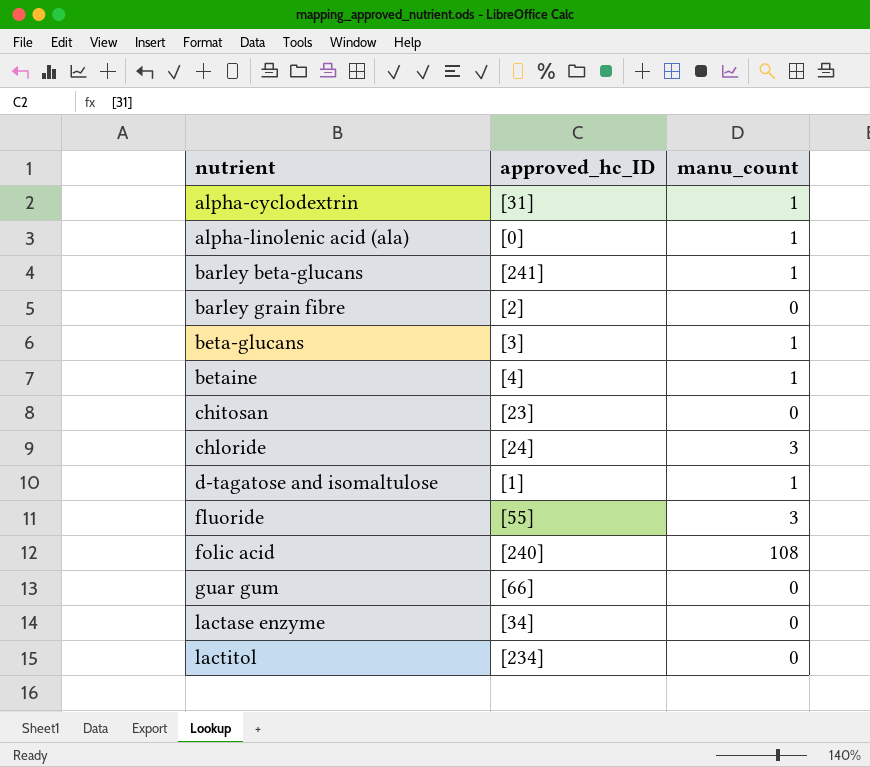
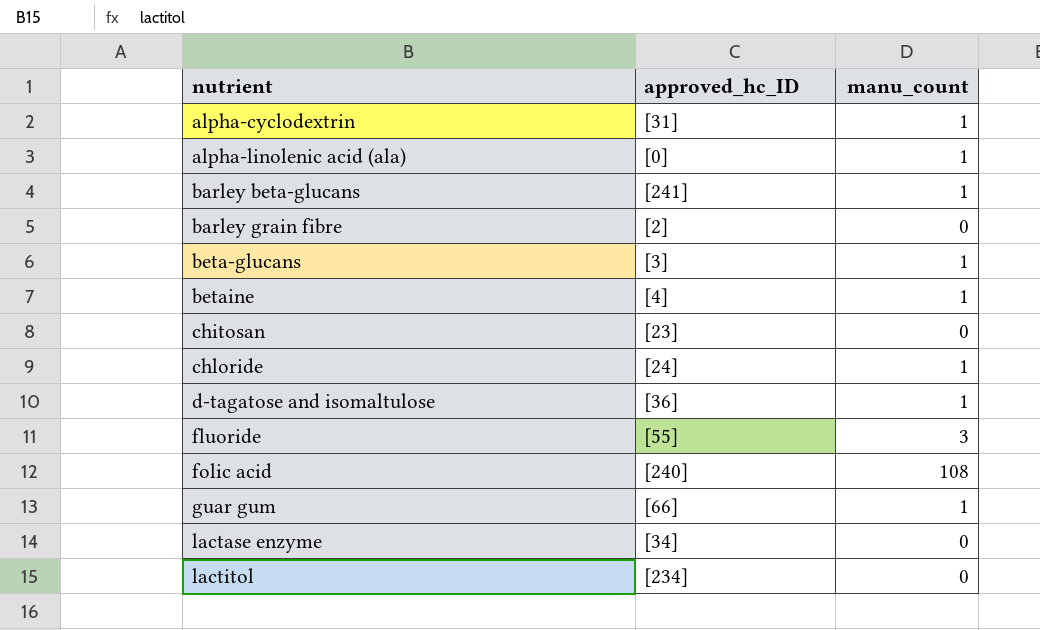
chloride | manu_count: 3 -> 1
d-tagatose and isomaltulose | approved_hc_ID: [1] -> [36]
guar gum | manu_count: 0 -> 1

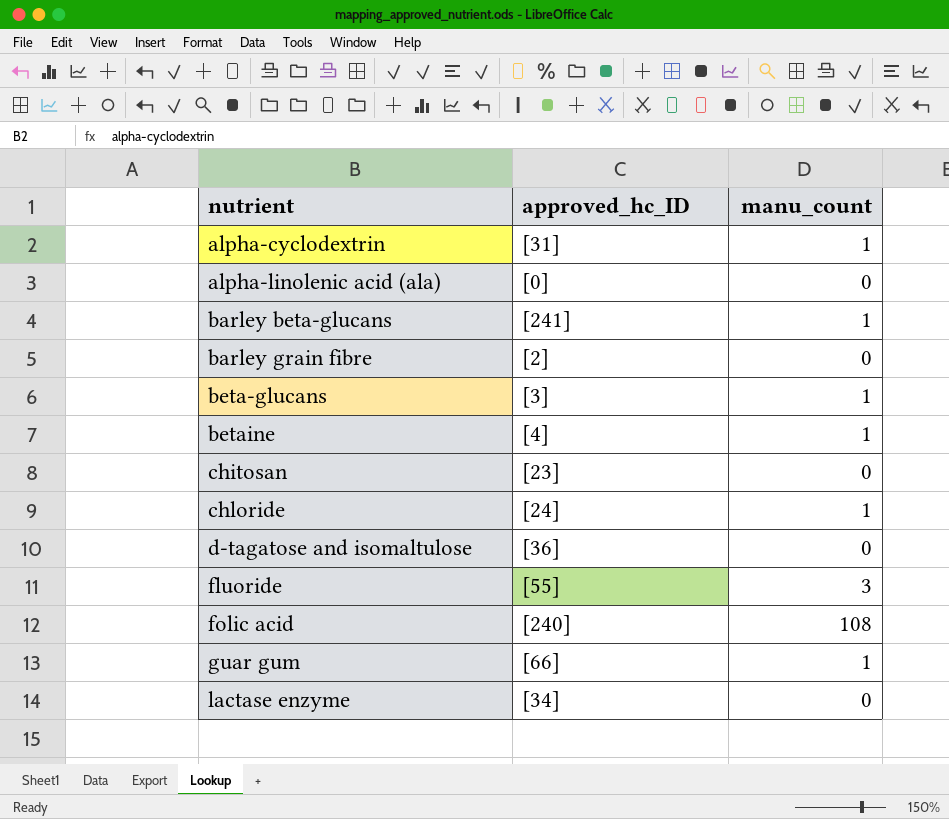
row lactitol: [234] | 0 -> none
alpha-linolenic acid (ala) | manu_count: 1 -> 0
d-tagatose and isomaltulose | manu_count: 1 -> 0

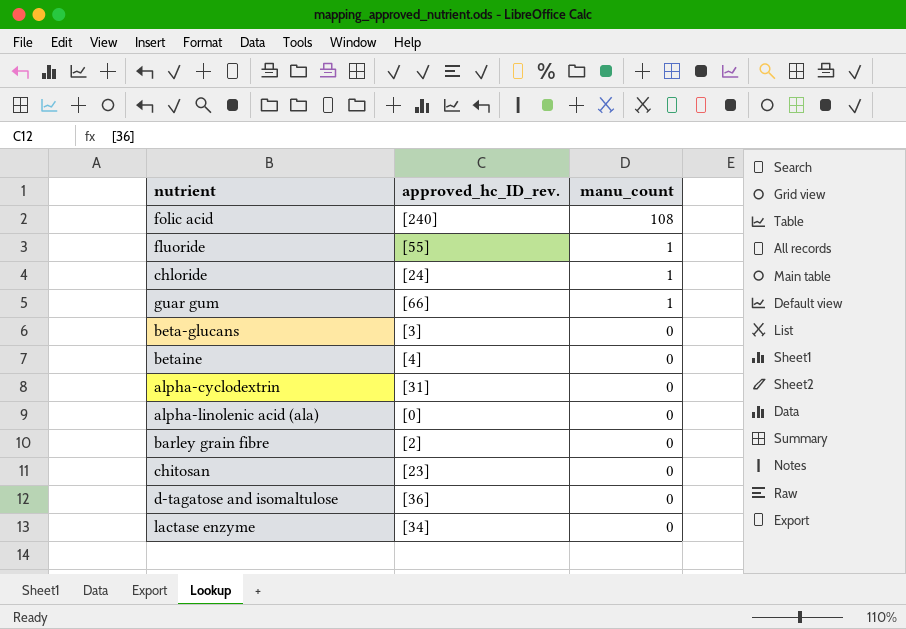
row order: nutrient ascending -> manu_count descending
column name: approved_hc_ID -> approved_hc_ID_rev.
row barley beta-glucans: [241] | 1 -> none
fluoride | manu_count: 3 -> 1
beta-glucans | manu_count: 1 -> 0
betaine | manu_count: 1 -> 0
alpha-cyclodextrin | manu_count: 1 -> 0

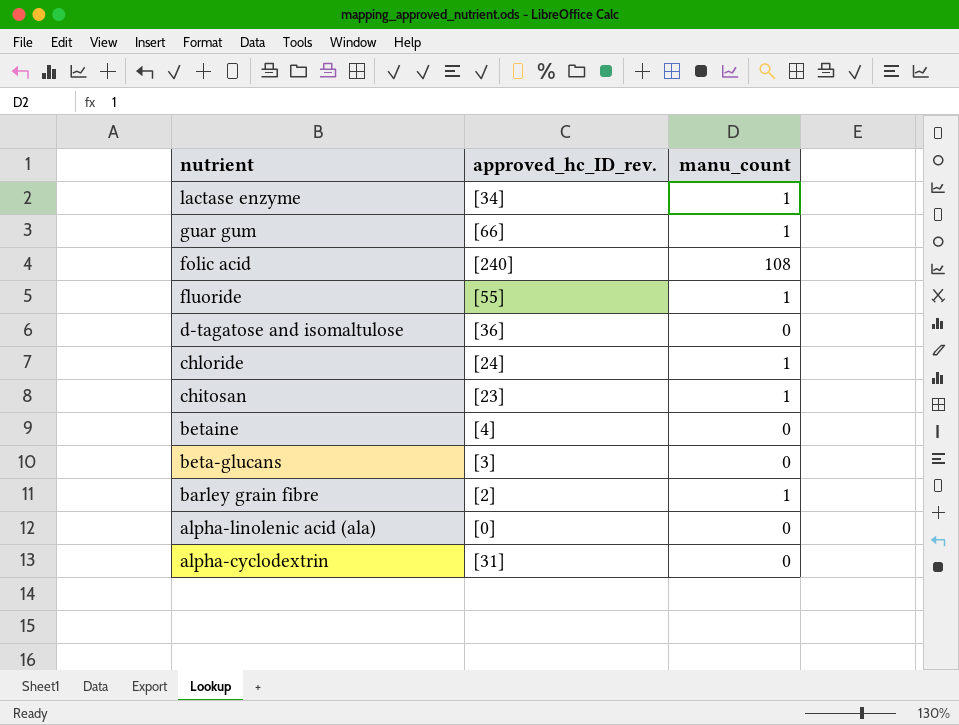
row order: manu_count descending -> nutrient descending
lactase enzyme | manu_count: 0 -> 1
chitosan | manu_count: 0 -> 1
barley grain fibre | manu_count: 0 -> 1

